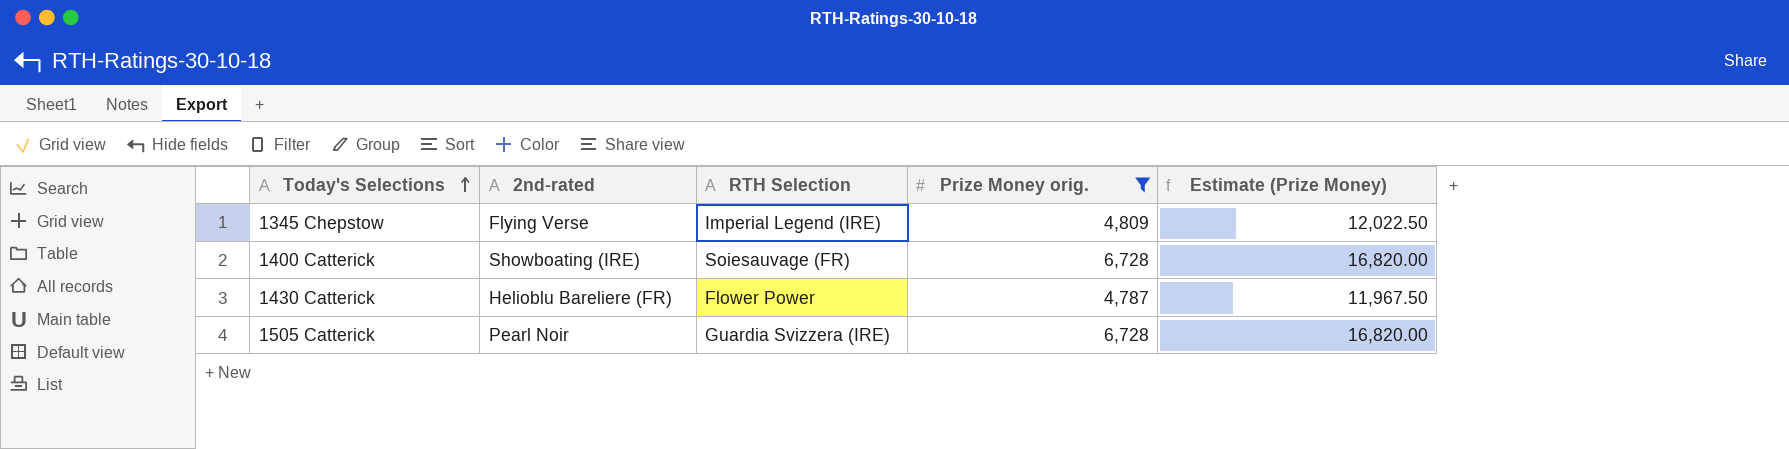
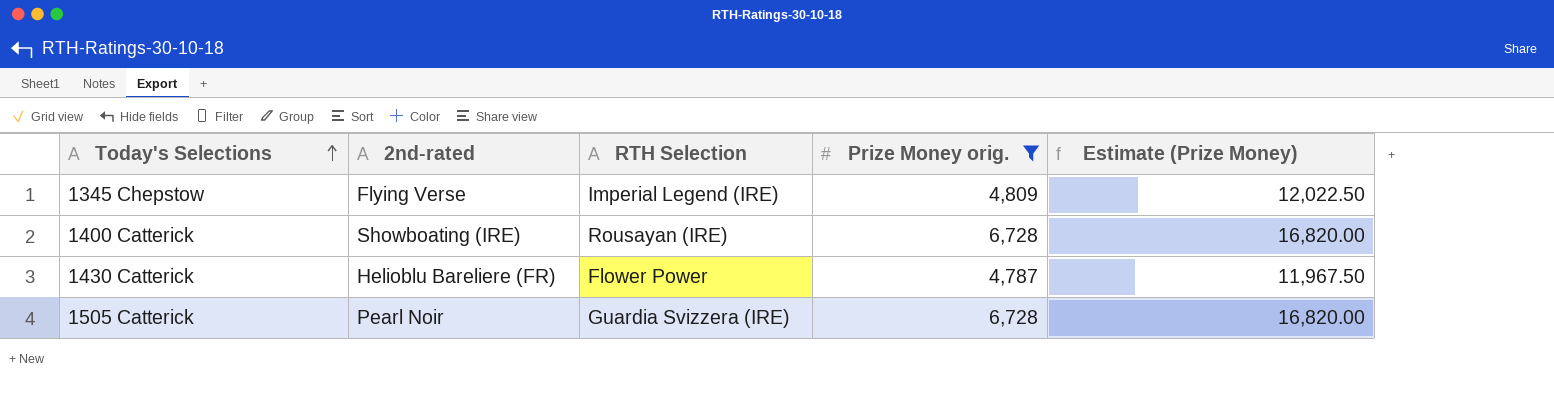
1400 Catterick | RTH Selection: Soiesauvage (FR) -> Rousayan (IRE)

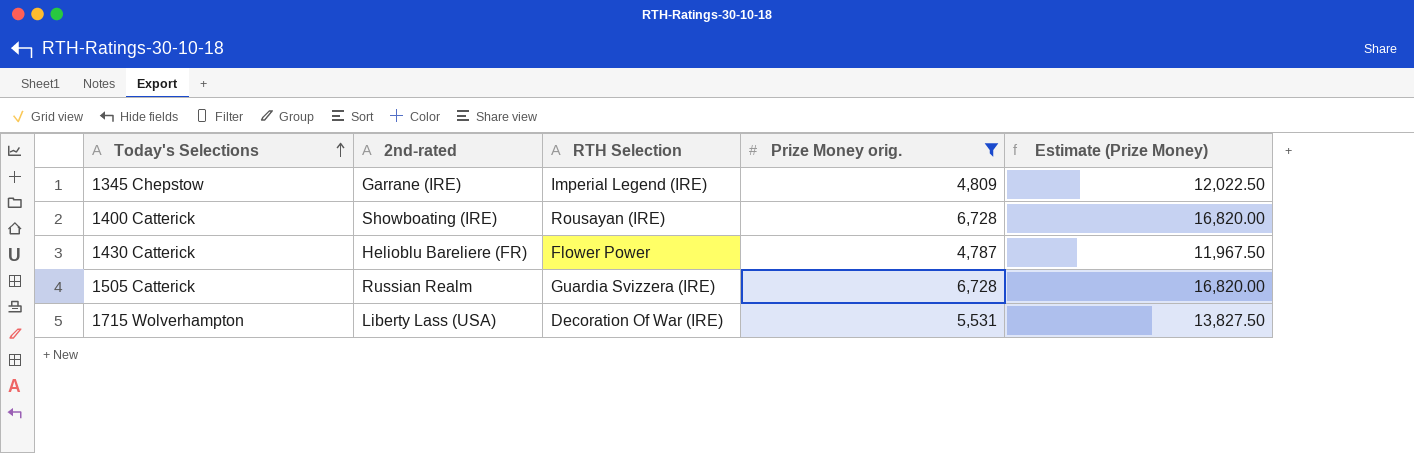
1345 Chepstow | 2nd-rated: Flying Verse -> Garrane (IRE)
1505 Catterick | 2nd-rated: Pearl Noir -> Russian Realm
row 1715 Wolverhampton: none -> Liberty Lass (USA) | Decoration Of War (IRE) | 5,531 | 13,827.50

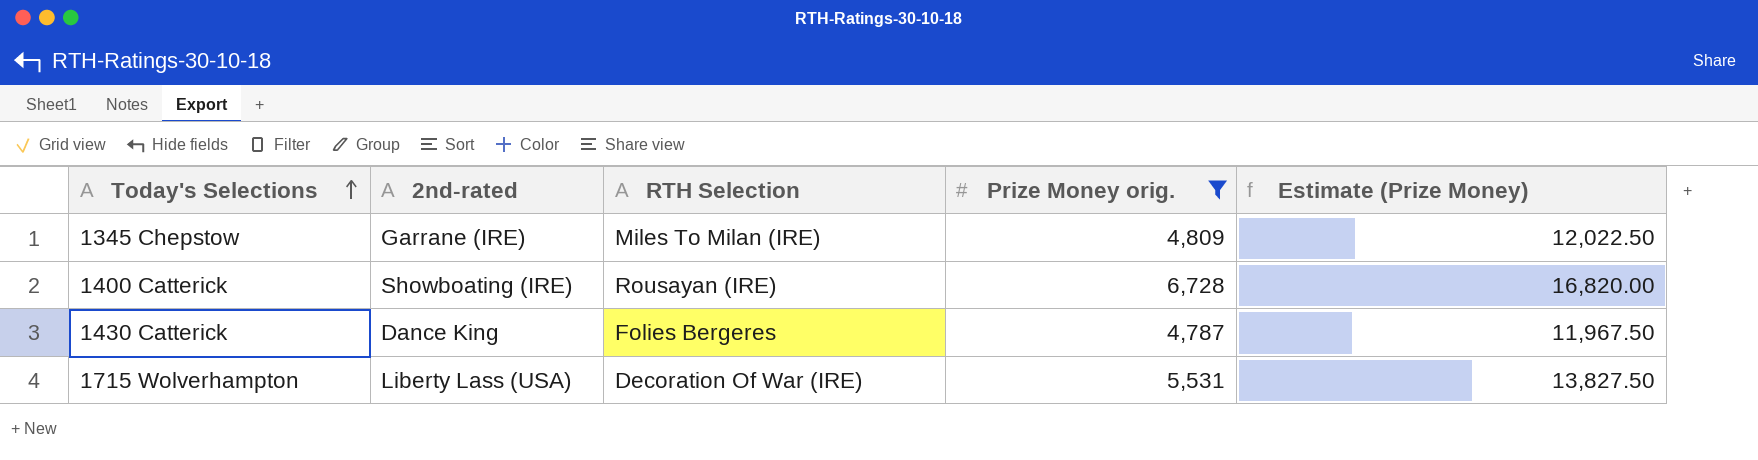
row 1505 Catterick: Russian Realm | Guardia Svizzera (IRE) | 6,728 | 16,820.00 -> none
1345 Chepstow | RTH Selection: Imperial Legend (IRE) -> Miles To Milan (IRE)
1430 Catterick | 2nd-rated: Helioblu Bareliere (FR) -> Dance King
1430 Catterick | RTH Selection: Flower Power -> Folies Bergeres

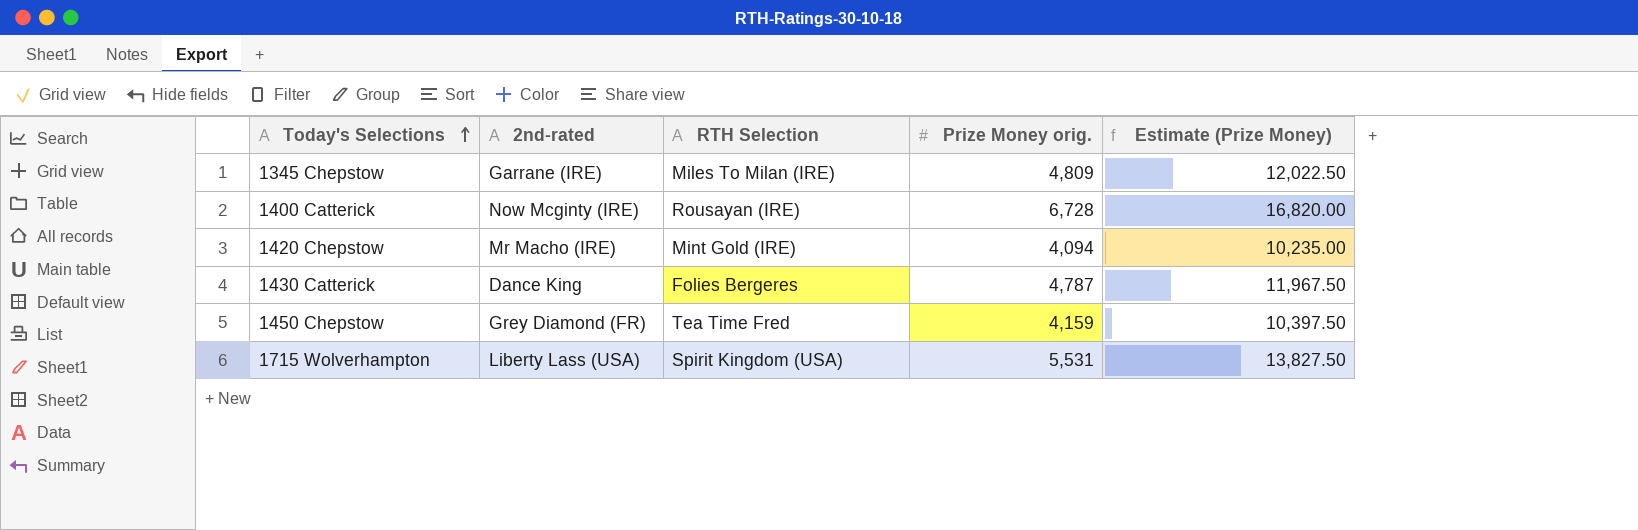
filter: Prize Money orig. >= 4,787 -> none
1400 Catterick | 2nd-rated: Showboating (IRE) -> Now Mcginty (IRE)
1715 Wolverhampton | RTH Selection: Decoration Of War (IRE) -> Spirit Kingdom (USA)

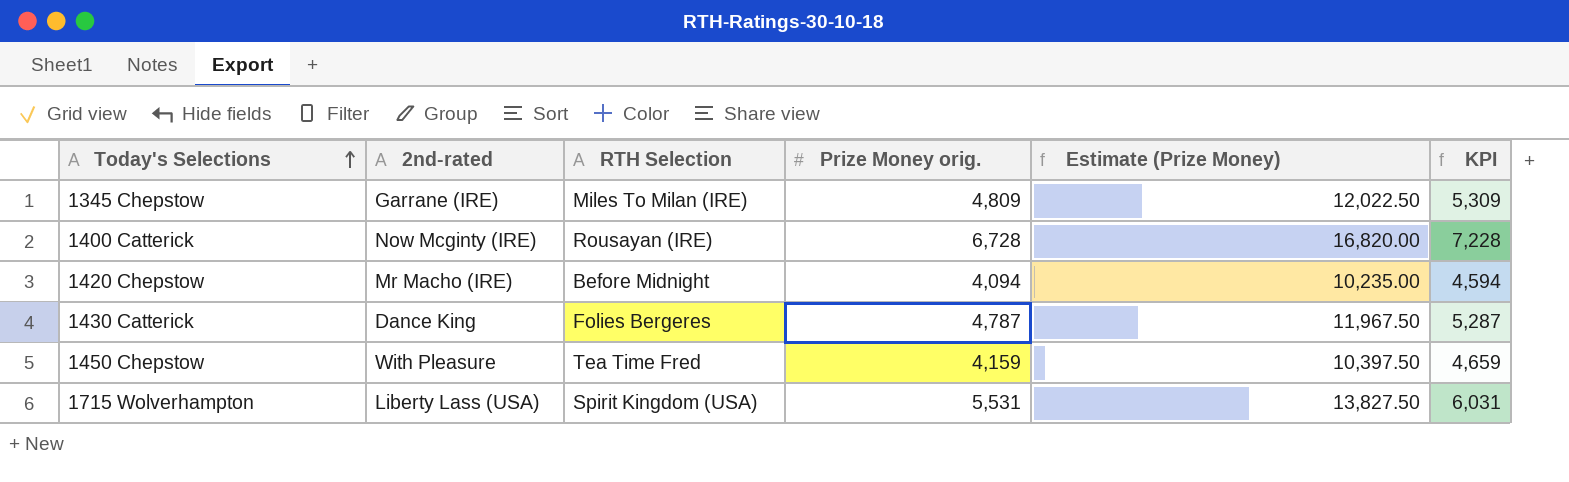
column KPI | formula: none -> [Prize Money orig.] + 500
1420 Chepstow | RTH Selection: Mint Gold (IRE) -> Before Midnight
1450 Chepstow | 2nd-rated: Grey Diamond (FR) -> With Pleasure

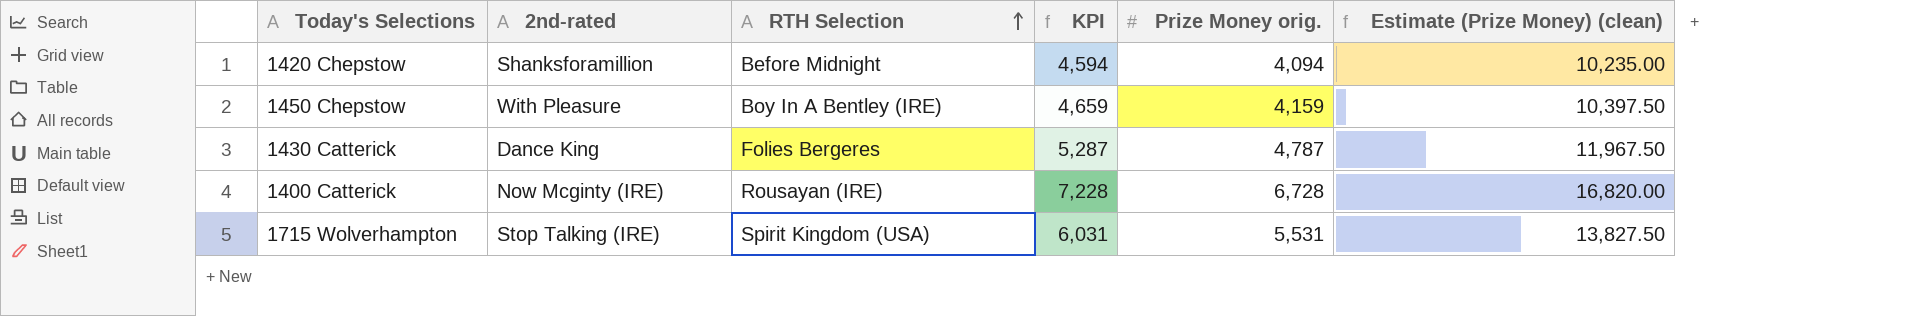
row order: Today's Selections ascending -> RTH Selection ascending
column KPI | position: 6 -> 4
column name: Estimate (Prize Money) -> Estimate (Prize Money) (clean)
row 1345 Chepstow: Garrane (IRE) | Miles To Milan (IRE) | 4,809 | 12,022.50 | 5,309 -> none
1420 Chepstow | 2nd-rated: Mr Macho (IRE) -> Shanksforamillion
1450 Chepstow | RTH Selection: Tea Time Fred -> Boy In A Bentley (IRE)
1715 Wolverhampton | 2nd-rated: Liberty Lass (USA) -> Stop Talking (IRE)

